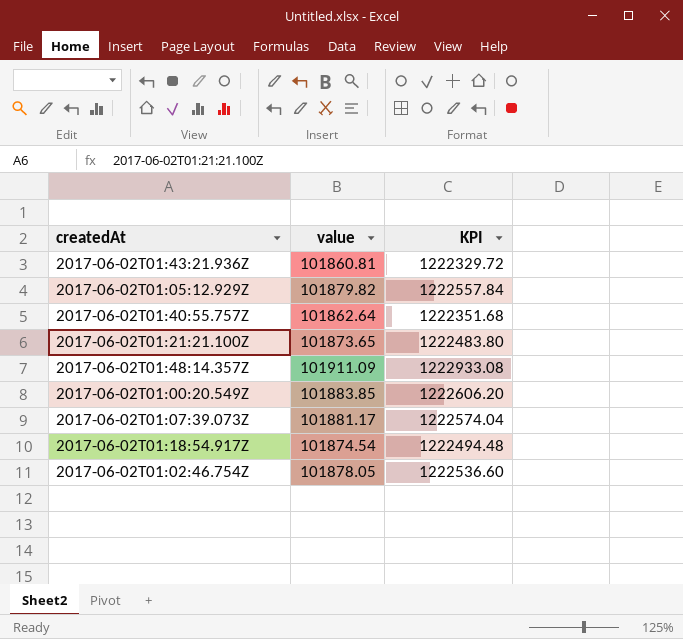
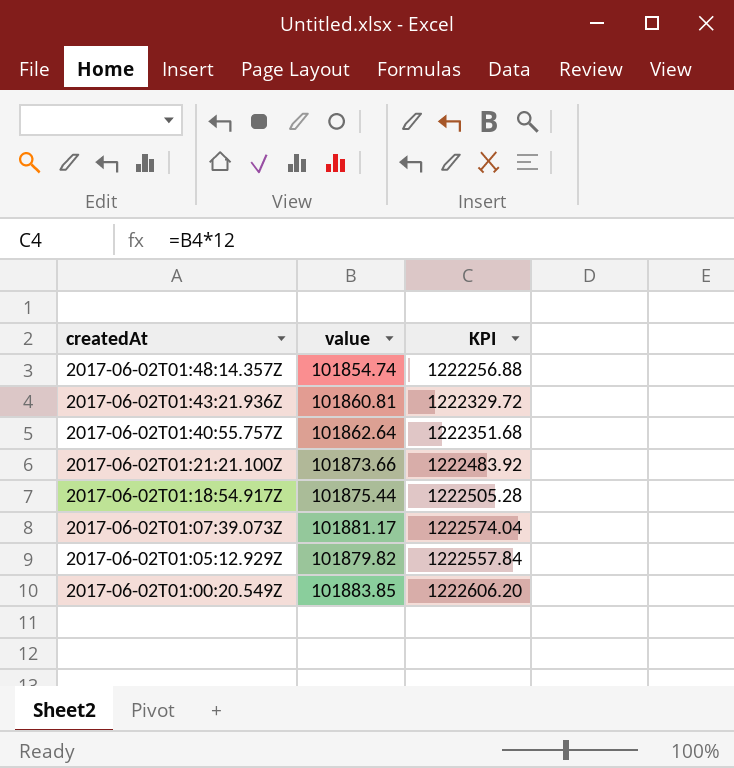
row order: none -> createdAt descending
row 2017-06-02T01:02:46.754Z: 101878.05 | 1222536.60 -> none
2017-06-02T01:48:14.357Z | value: 101911.09 -> 101854.74
2017-06-02T01:48:14.357Z | KPI: 1222933.08 -> 1222256.88
2017-06-02T01:21:21.100Z | value: 101873.65 -> 101873.66
2017-06-02T01:21:21.100Z | KPI: 1222483.80 -> 1222483.92
2017-06-02T01:18:54.917Z | value: 101874.54 -> 101875.44
2017-06-02T01:18:54.917Z | KPI: 1222494.48 -> 1222505.28

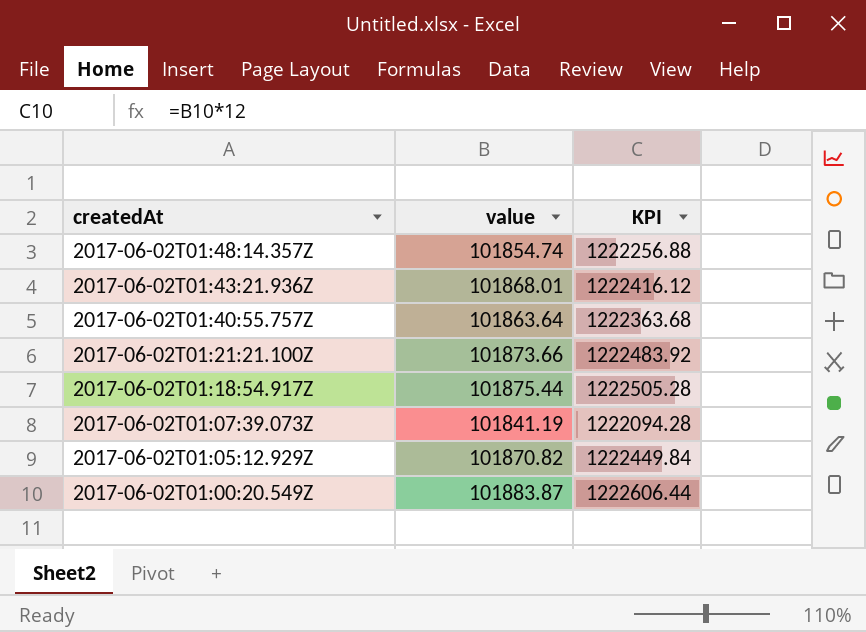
2017-06-02T01:43:21.936Z | value: 101860.81 -> 101868.01
2017-06-02T01:43:21.936Z | KPI: 1222329.72 -> 1222416.12
2017-06-02T01:40:55.757Z | value: 101862.64 -> 101863.64
2017-06-02T01:40:55.757Z | KPI: 1222351.68 -> 1222363.68
2017-06-02T01:07:39.073Z | value: 101881.17 -> 101841.19
2017-06-02T01:07:39.073Z | KPI: 1222574.04 -> 1222094.28
2017-06-02T01:05:12.929Z | value: 101879.82 -> 101870.82
2017-06-02T01:05:12.929Z | KPI: 1222557.84 -> 1222449.84
2017-06-02T01:00:20.549Z | value: 101883.85 -> 101883.87
2017-06-02T01:00:20.549Z | KPI: 1222606.20 -> 1222606.44

